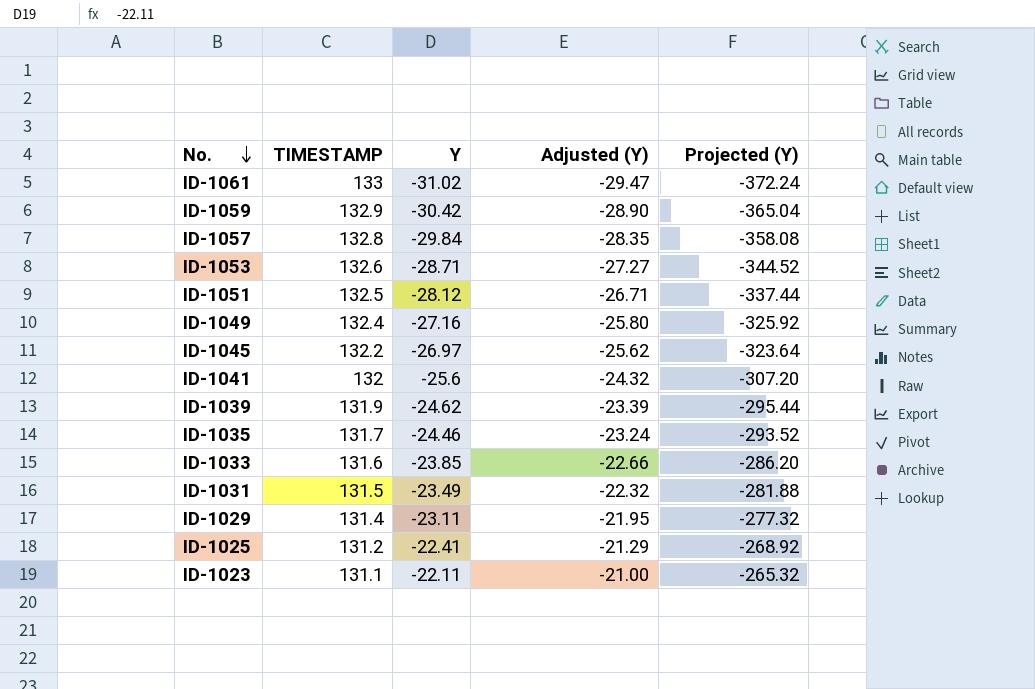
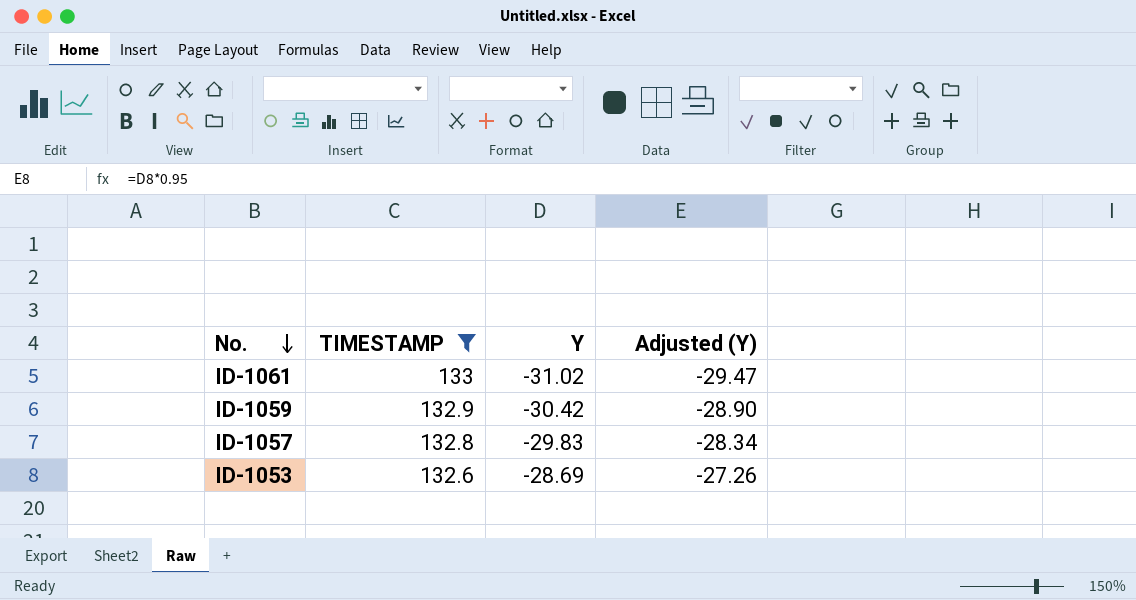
filter: none -> TIMESTAMP >= 132.6
column Projected (Y) | formula: [Y] * 12 -> none
ID-1057 | Y: -29.84 -> -29.83
ID-1057 | Adjusted (Y): -28.35 -> -28.34
ID-1053 | Y: -28.71 -> -28.69
ID-1053 | Adjusted (Y): -27.27 -> -27.26

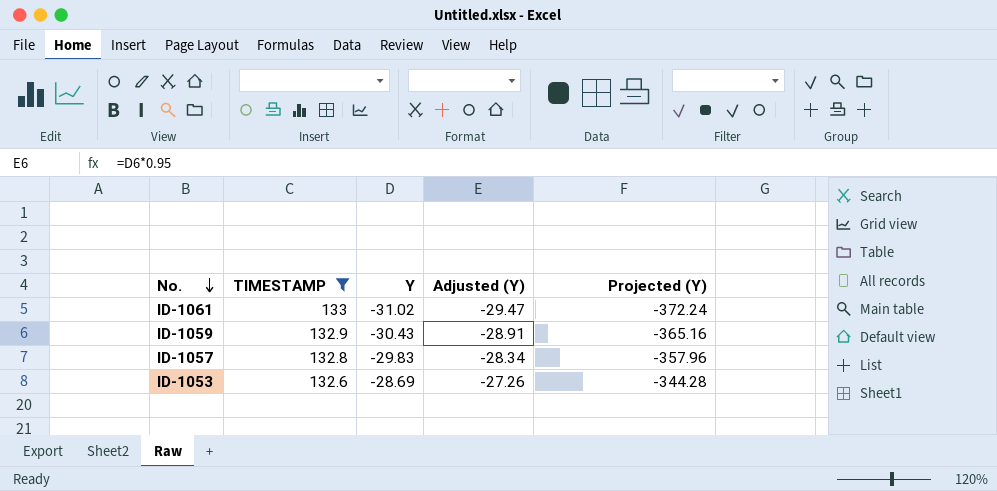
column Projected (Y) | formula: none -> [Y] * 12
ID-1059 | Y: -30.42 -> -30.43
ID-1059 | Adjusted (Y): -28.90 -> -28.91

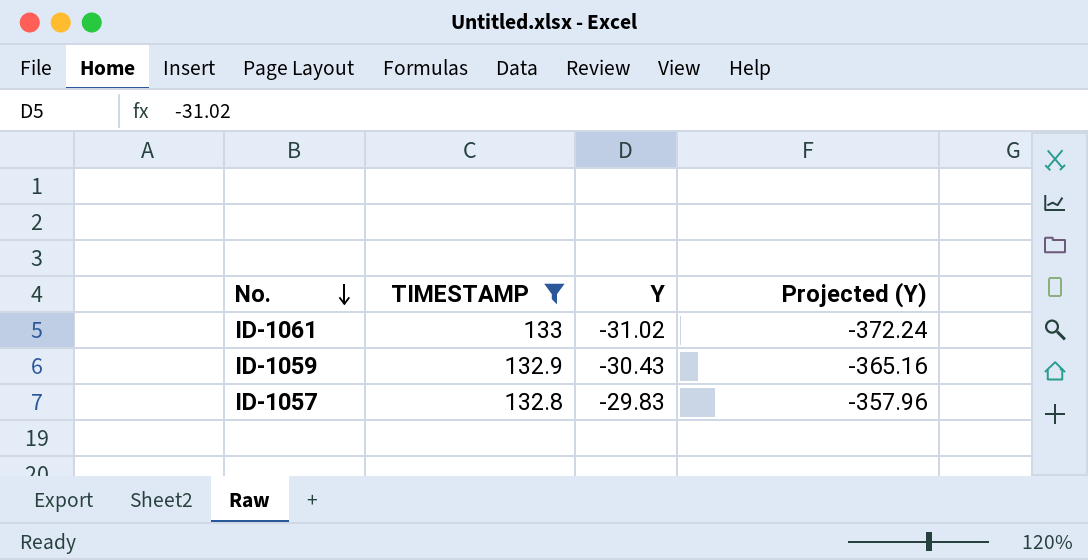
column Adjusted (Y) | formula: [Y] * 0.95 -> none
row ID-1053: 132.6 | -28.69 | -27.26 | -344.28 -> none

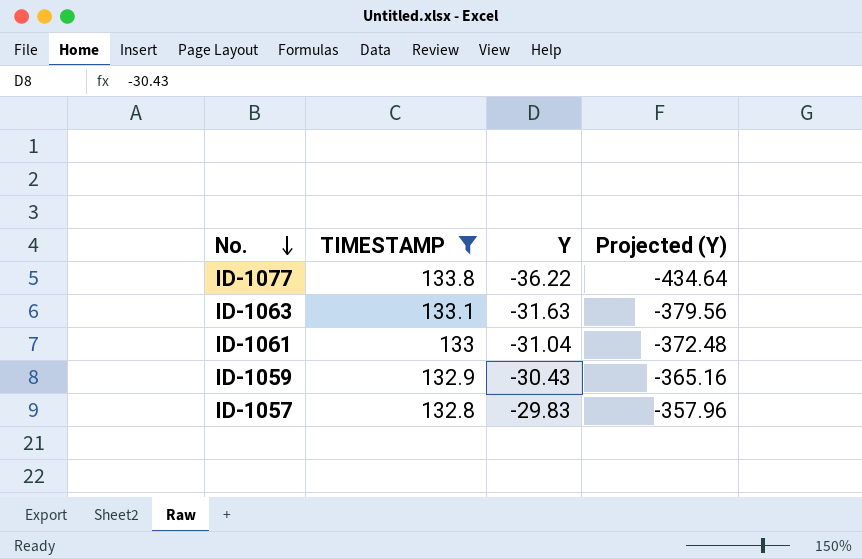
row ID-1077: none -> 133.8 | -36.22 | -434.64
row ID-1063: none -> 133.1 | -31.63 | -379.56
ID-1061 | Y: -31.02 -> -31.04
ID-1061 | Projected (Y): -372.24 -> -372.48

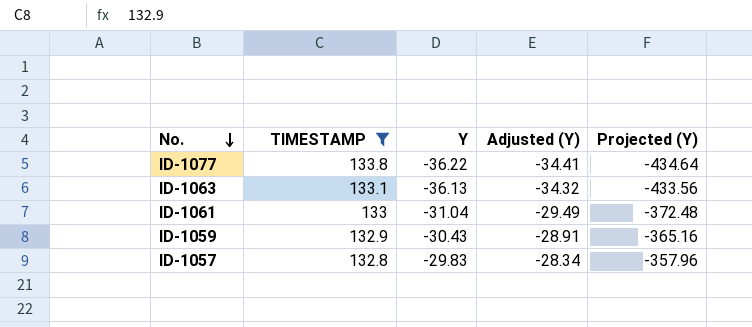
column Adjusted (Y) | formula: none -> [Y] * 0.95
ID-1063 | Y: -31.63 -> -36.13
ID-1063 | Projected (Y): -379.56 -> -433.56

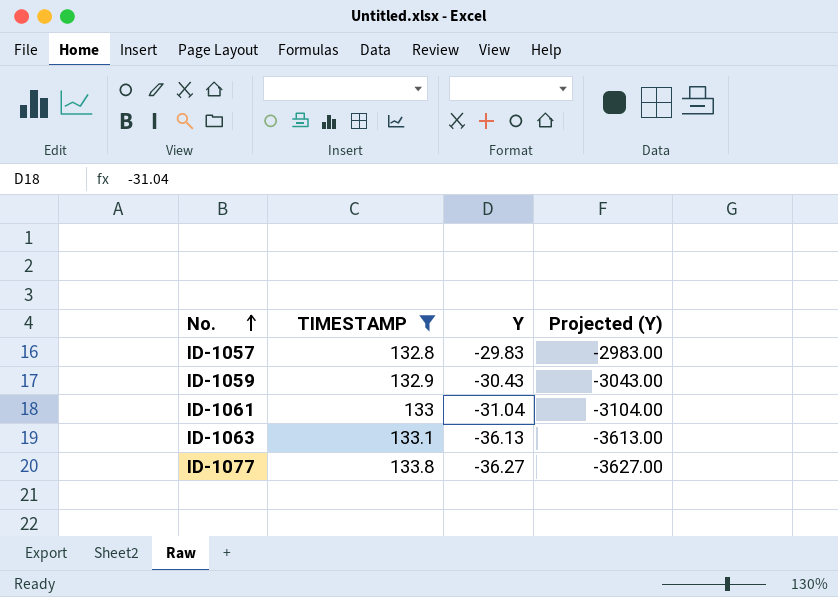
row order: No. descending -> No. ascending
column Adjusted (Y) | formula: [Y] * 0.95 -> none
column Projected (Y) | formula: [Y] * 12 -> [Y] * 100
ID-1077 | Y: -36.22 -> -36.27

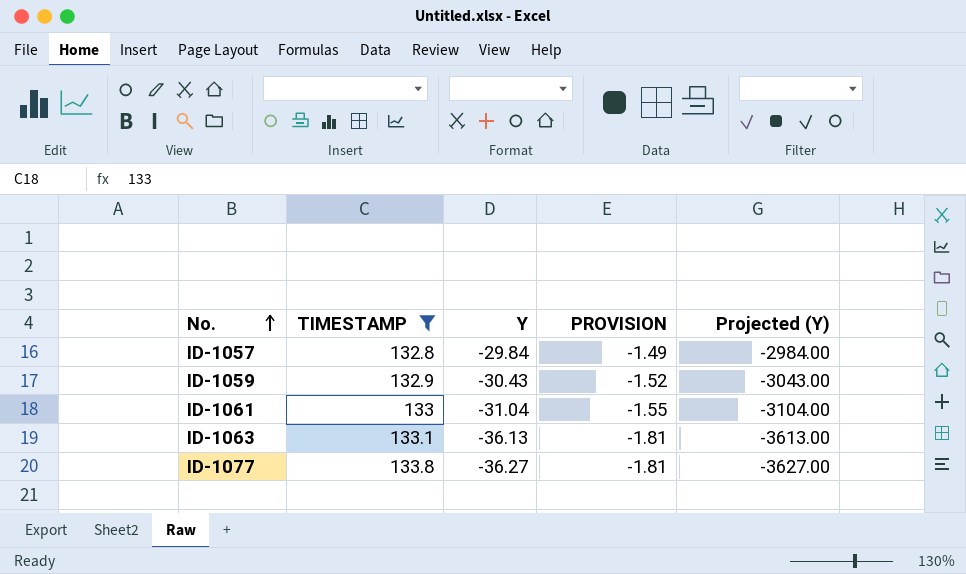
column PROVISION | formula: none -> [Y] * 0.05
ID-1057 | Y: -29.83 -> -29.84
ID-1057 | Projected (Y): -2983.00 -> -2984.00

